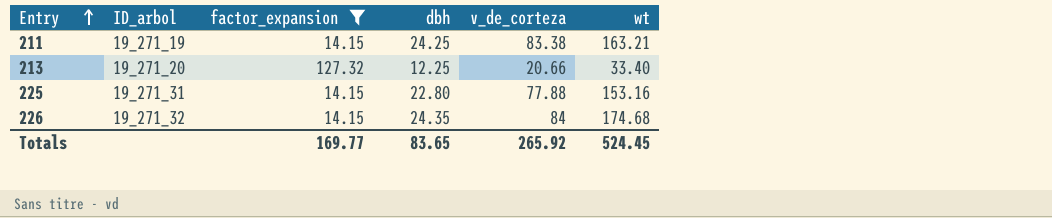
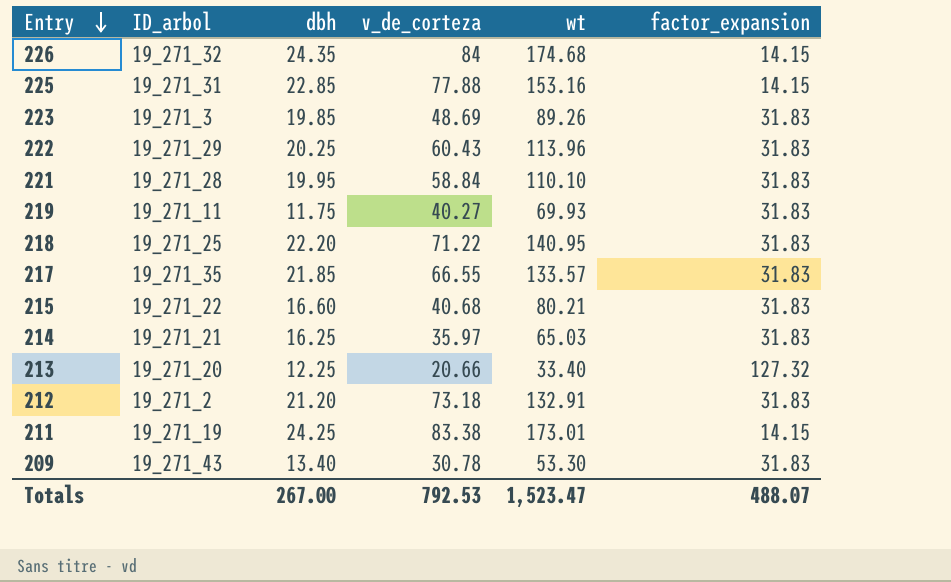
filter: factor_expansion != 31.83 -> none
row order: Entry ascending -> Entry descending
column factor_expansion | position: 3 -> 6
225 | dbh: 22.80 -> 22.85
211 | wt: 163.21 -> 173.01
Totals | dbh: 83.65 -> 267.00
Totals | v_de_corteza: 265.92 -> 792.53
Totals | wt: 524.45 -> 1,523.47
Totals | factor_expansion: 169.77 -> 488.07

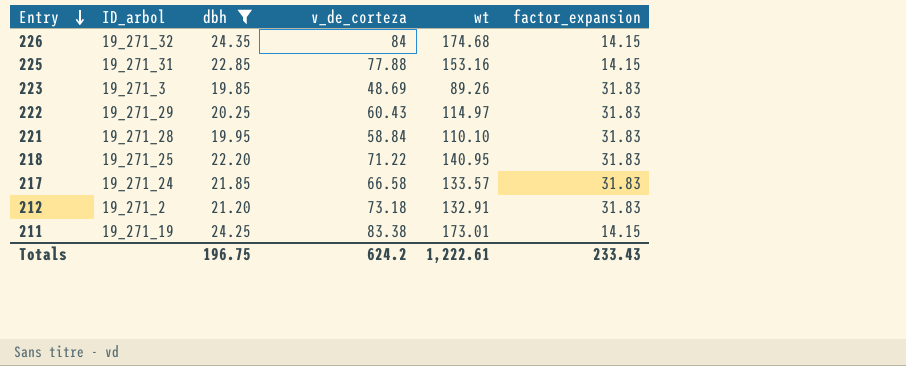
filter: none -> dbh >= 19.85
222 | wt: 113.96 -> 114.97
217 | ID_arbol: 19_271_35 -> 19_271_24
217 | v_de_corteza: 66.55 -> 66.58
Totals | dbh: 267.00 -> 196.75
Totals | v_de_corteza: 792.53 -> 624.2
Totals | wt: 1,523.47 -> 1,222.61
Totals | factor_expansion: 488.07 -> 233.43

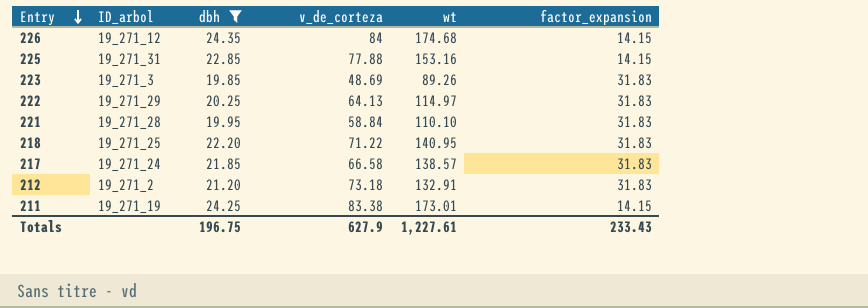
226 | ID_arbol: 19_271_32 -> 19_271_12
222 | v_de_corteza: 60.43 -> 64.13
217 | wt: 133.57 -> 138.57
Totals | v_de_corteza: 624.2 -> 627.9
Totals | wt: 1,222.61 -> 1,227.61

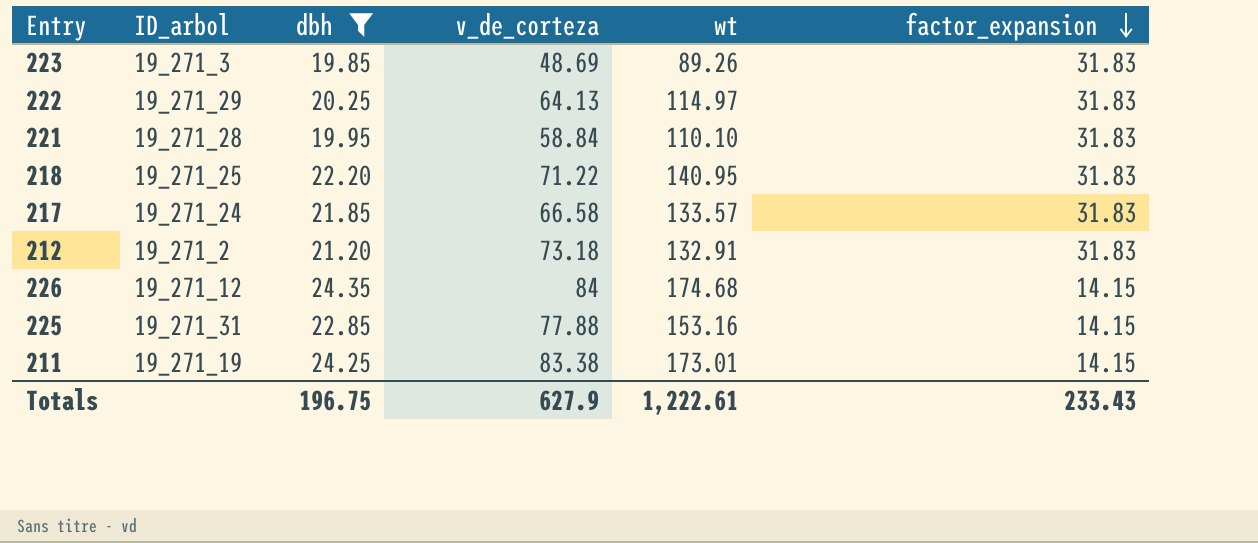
row order: Entry descending -> factor_expansion descending
217 | wt: 138.57 -> 133.57
Totals | wt: 1,227.61 -> 1,222.61

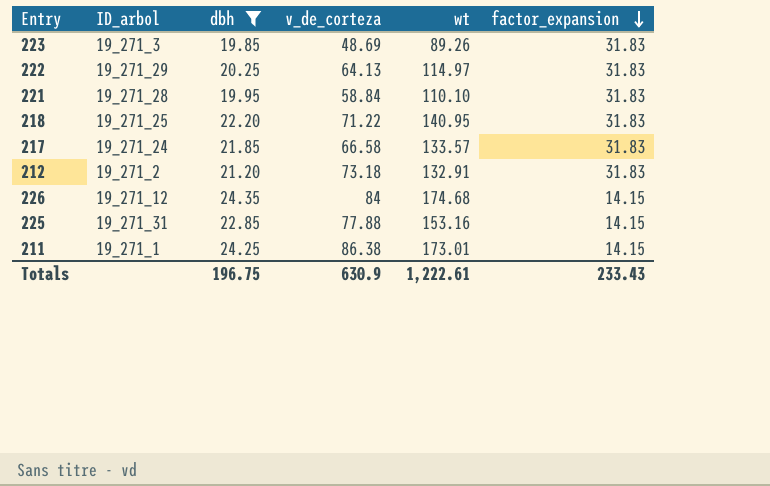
211 | ID_arbol: 19_271_19 -> 19_271_1
211 | v_de_corteza: 83.38 -> 86.38
Totals | v_de_corteza: 627.9 -> 630.9

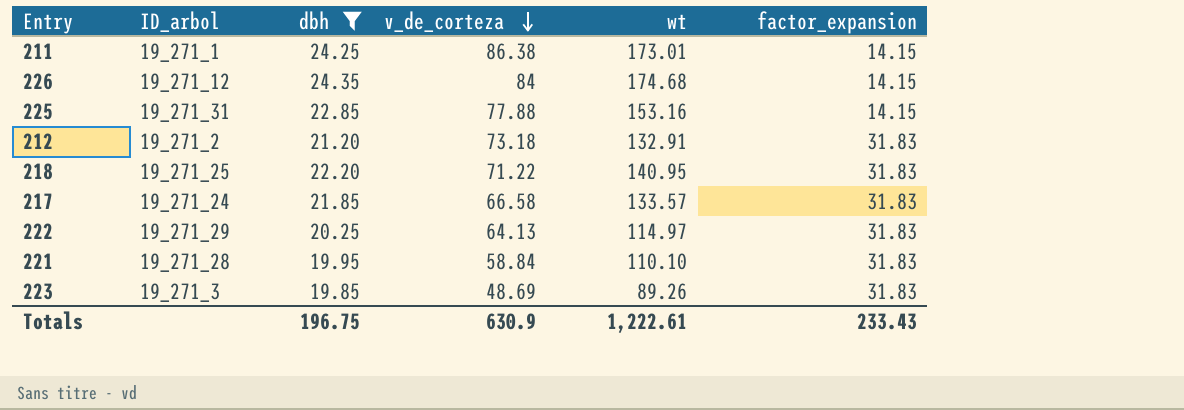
row order: factor_expansion descending -> v_de_corteza descending

